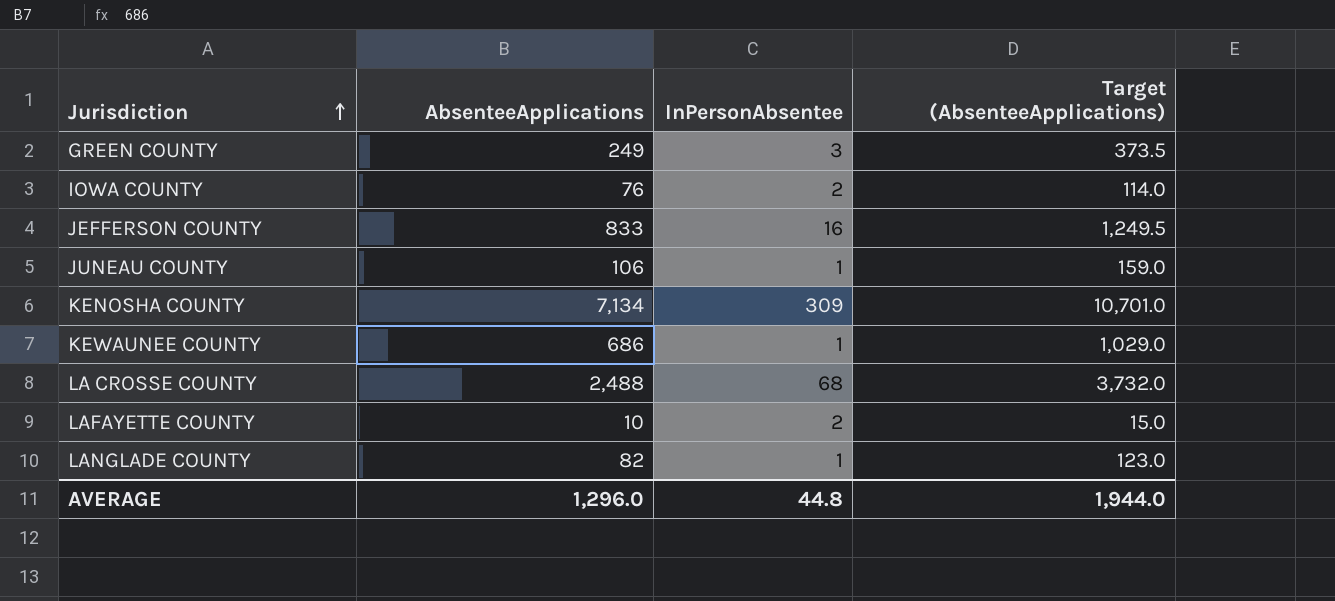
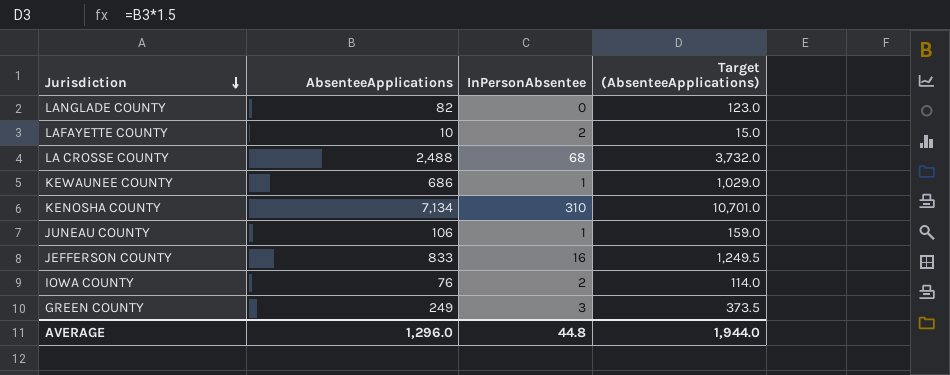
row order: Jurisdiction ascending -> Jurisdiction descending
LANGLADE COUNTY | InPersonAbsentee: 1 -> 0
KENOSHA COUNTY | InPersonAbsentee: 309 -> 310

